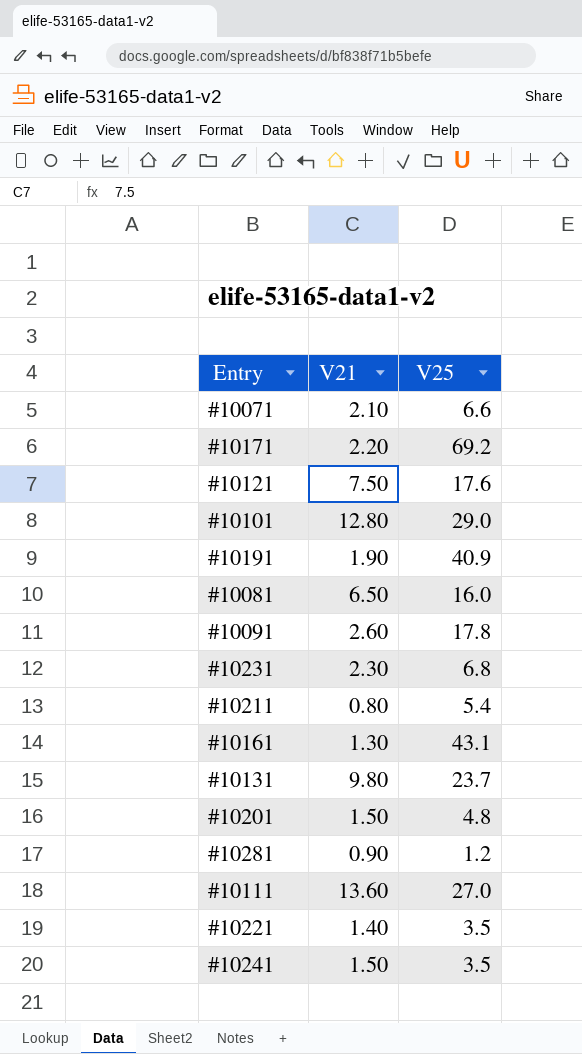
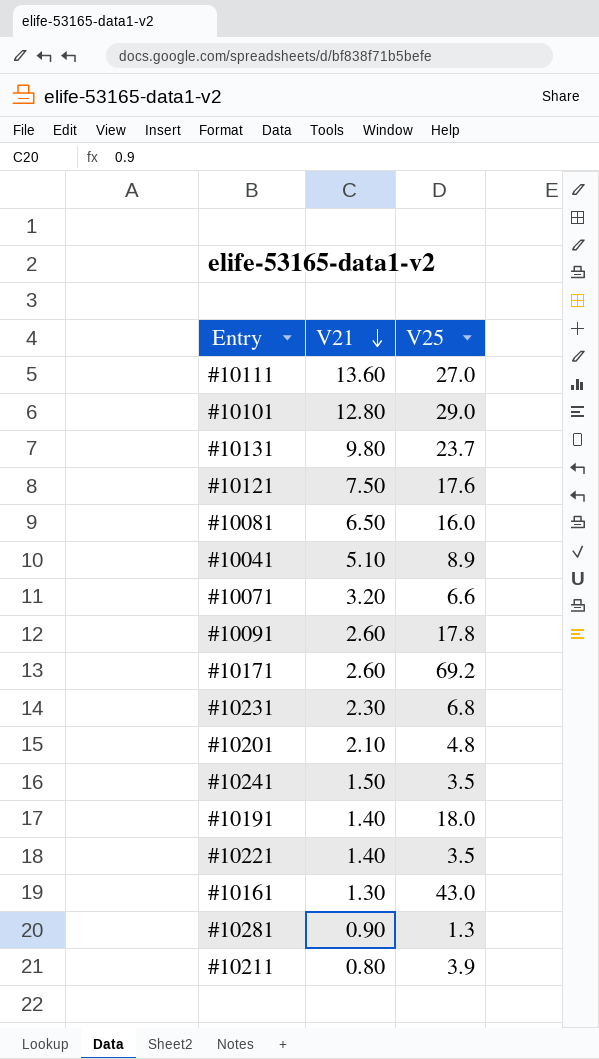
row order: none -> V21 descending
row #10041: none -> 5.10 | 8.9
#10071 | V21: 2.10 -> 3.20
#10171 | V21: 2.20 -> 2.60
#10201 | V21: 1.50 -> 2.10
#10191 | V21: 1.90 -> 1.40
#10191 | V25: 40.9 -> 18.0
#10161 | V25: 43.1 -> 43.0
#10281 | V25: 1.2 -> 1.3
#10211 | V25: 5.4 -> 3.9

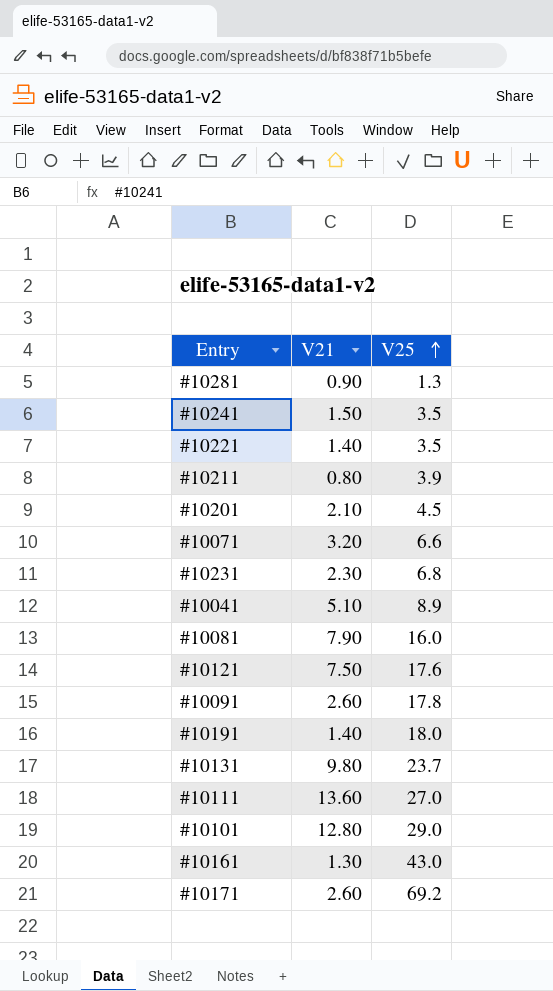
row order: V21 descending -> V25 ascending
#10201 | V25: 4.8 -> 4.5
#10081 | V21: 6.50 -> 7.90

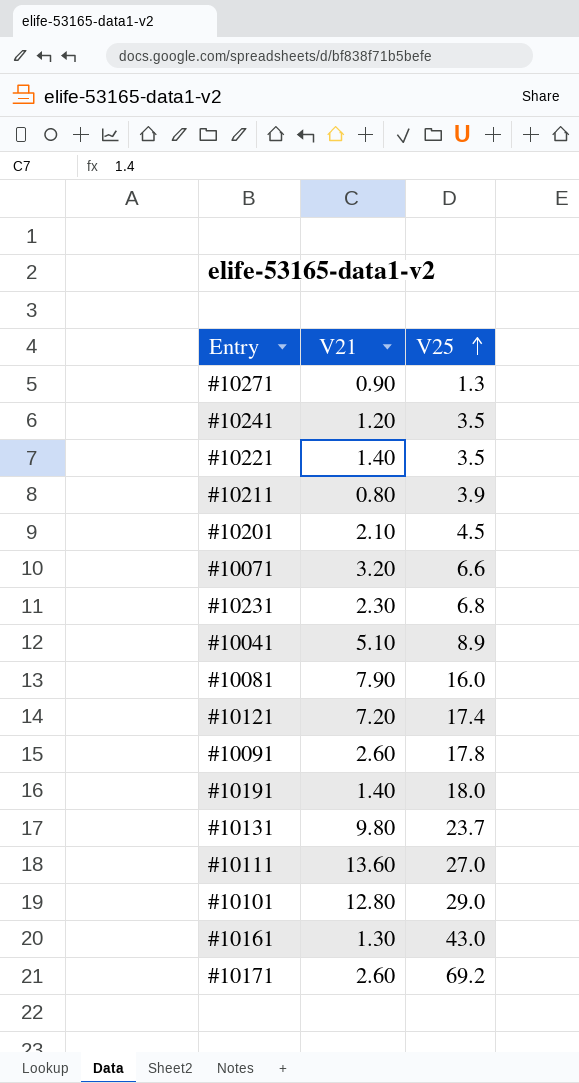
row #10281: 0.90 | 1.3 -> none
row #10271: none -> 0.90 | 1.3
#10241 | V21: 1.50 -> 1.20
#10121 | V21: 7.50 -> 7.20
#10121 | V25: 17.6 -> 17.4

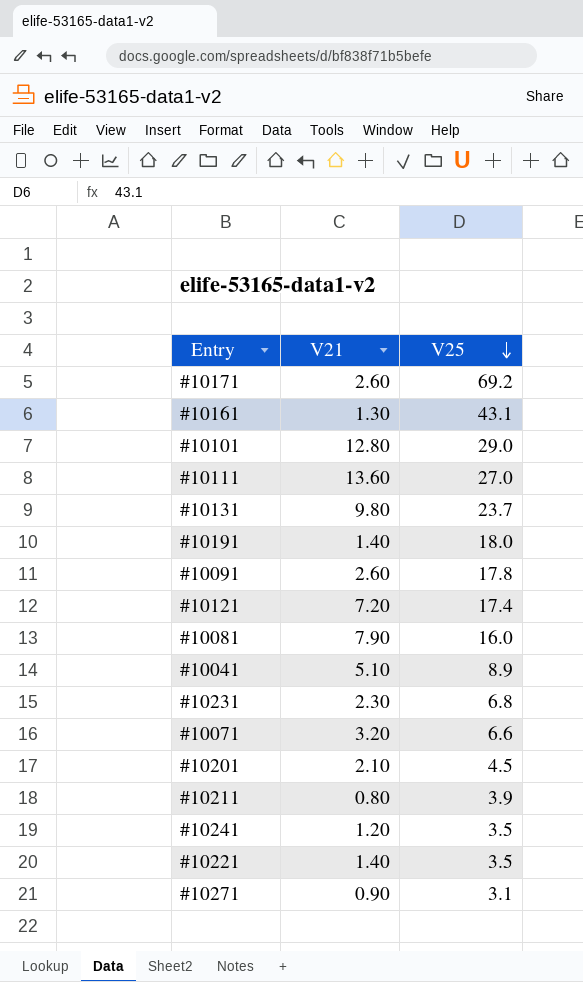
row order: V25 ascending -> V25 descending
#10161 | V25: 43.0 -> 43.1
#10271 | V25: 1.3 -> 3.1

